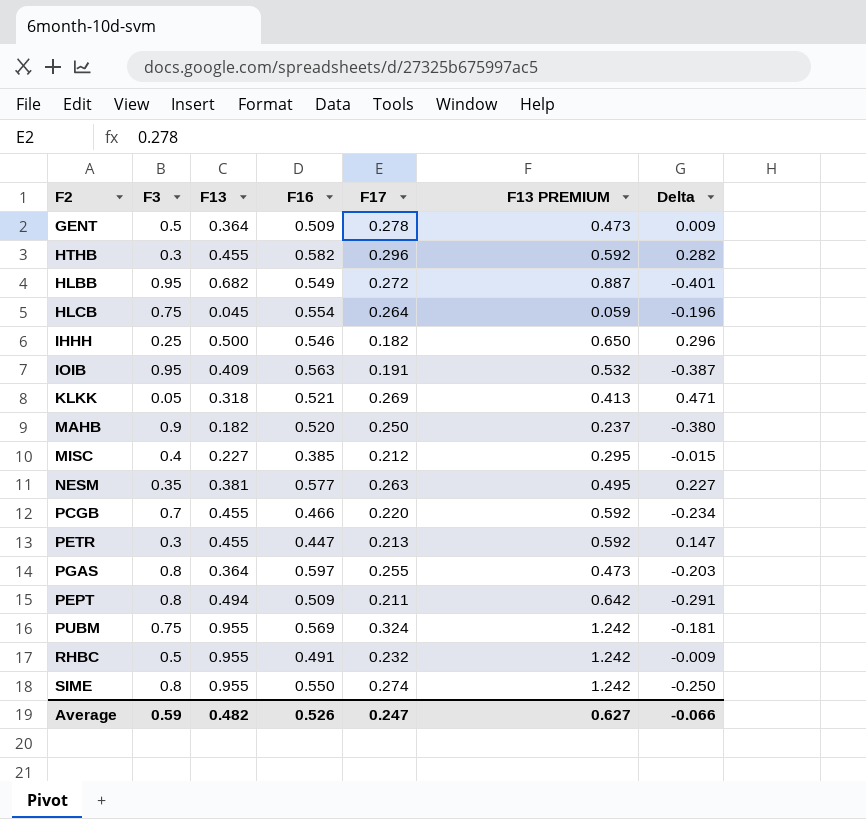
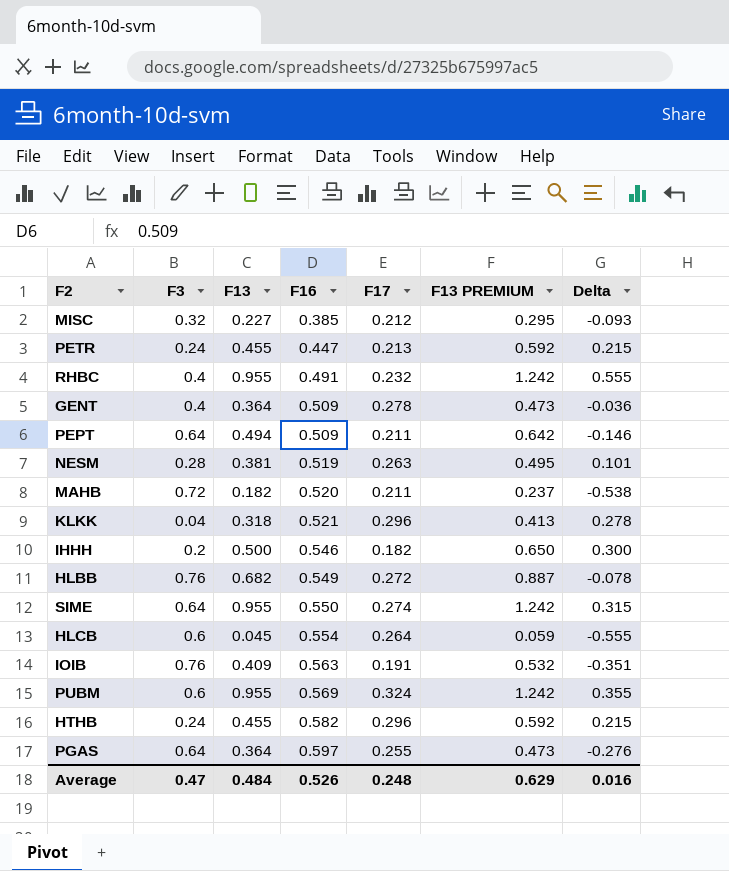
row order: none -> F16 ascending
column Delta | formula: [F16] - [F3] -> [F13] - [F3]
row PCGB: 0.7 | 0.455 | 0.466 | 0.220 | 0.592 | -0.234 -> none
MISC | F3: 0.4 -> 0.32
PETR | F3: 0.3 -> 0.24
RHBC | F3: 0.5 -> 0.4
GENT | F3: 0.5 -> 0.4
PEPT | F3: 0.8 -> 0.64
NESM | F3: 0.35 -> 0.28
NESM | F16: 0.577 -> 0.519
MAHB | F3: 0.9 -> 0.72
MAHB | F17: 0.250 -> 0.211
KLKK | F3: 0.05 -> 0.04
KLKK | F17: 0.269 -> 0.296
IHHH | F3: 0.25 -> 0.2
HLBB | F3: 0.95 -> 0.76
SIME | F3: 0.8 -> 0.64
HLCB | F3: 0.75 -> 0.6
IOIB | F3: 0.95 -> 0.76
PUBM | F3: 0.75 -> 0.6
HTHB | F3: 0.3 -> 0.24
PGAS | F3: 0.8 -> 0.64
Average | F3: 0.59 -> 0.47
Average | F13: 0.482 -> 0.484
Average | F17: 0.247 -> 0.248
Average | F13 PREMIUM: 0.627 -> 0.629
Average | Delta: -0.066 -> 0.016

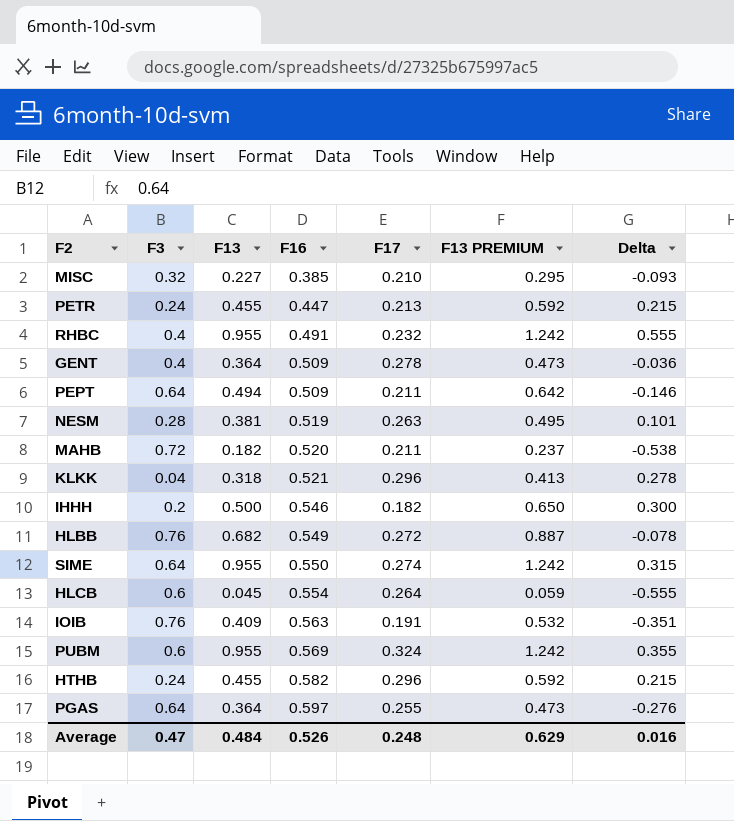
MISC | F17: 0.212 -> 0.210

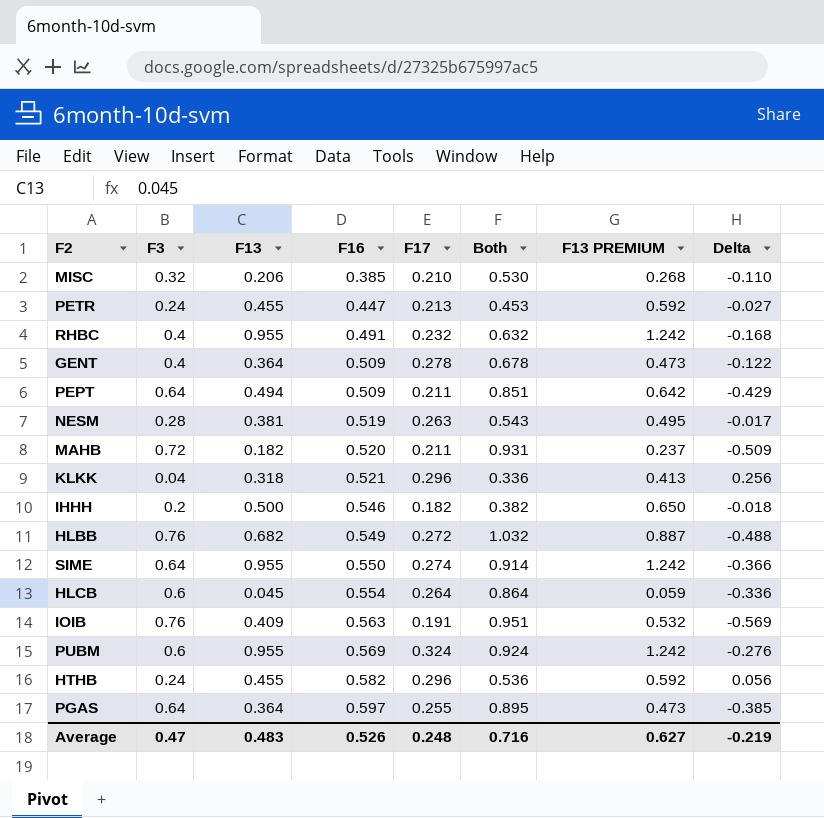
column Both | formula: none -> [F3] + [F17]
column Delta | formula: [F13] - [F3] -> [F17] - [F3]
MISC | F13: 0.227 -> 0.206
MISC | F13 PREMIUM: 0.295 -> 0.268
Average | F13: 0.484 -> 0.483
Average | F13 PREMIUM: 0.629 -> 0.627
Average | Delta: 0.016 -> -0.219

